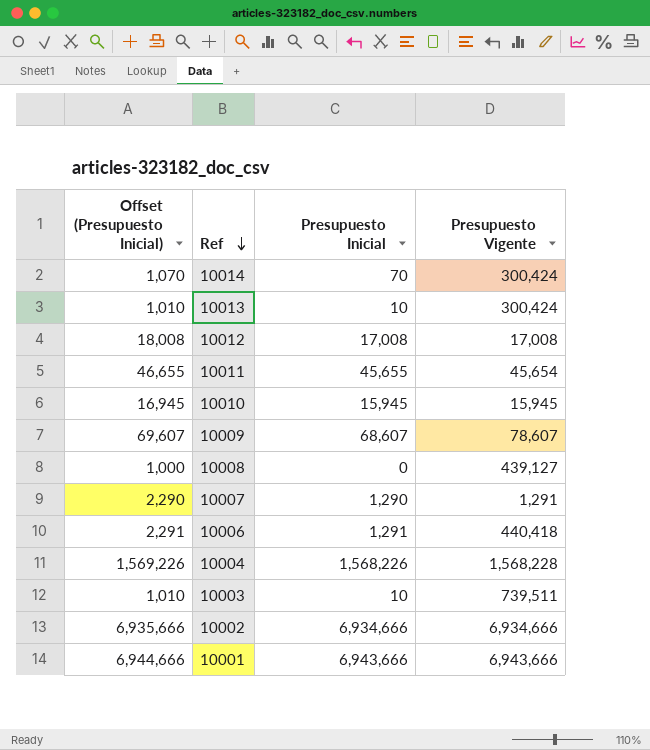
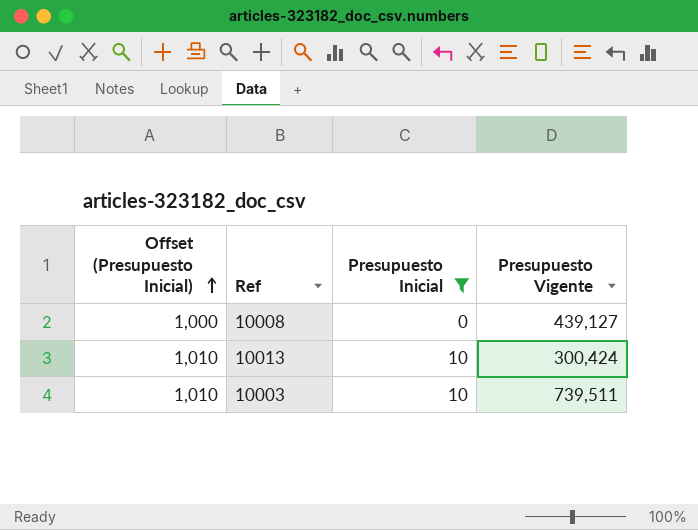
filter: none -> Presupuesto Inicial <= 10
row order: Ref descending -> Offset (Presupuesto Inicial) ascending

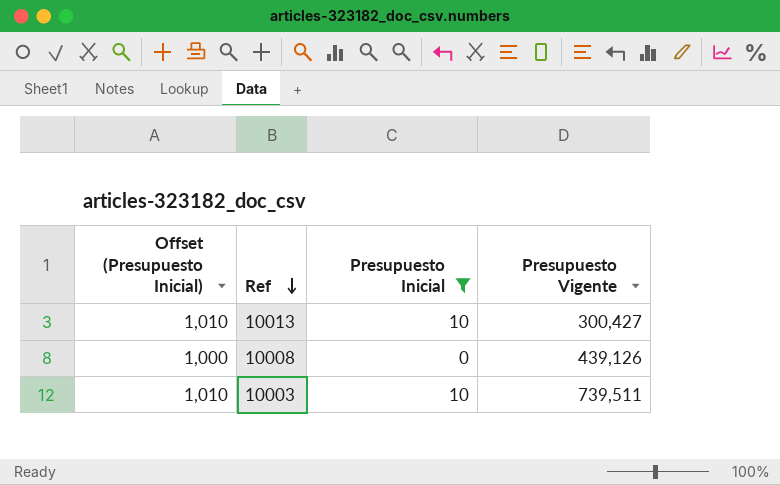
row order: Offset (Presupuesto Inicial) ascending -> Ref descending
10013 | Presupuesto Vigente: 300,424 -> 300,427
10008 | Presupuesto Vigente: 439,127 -> 439,126

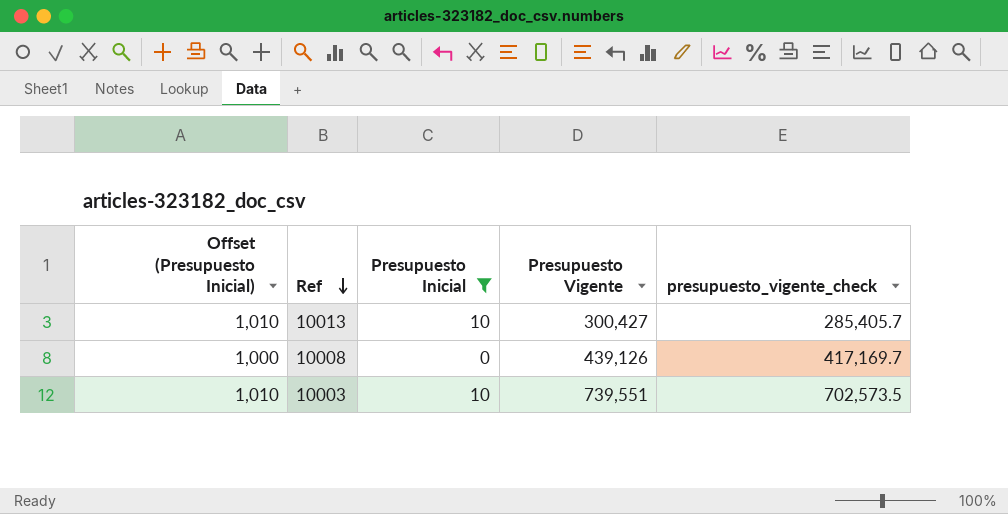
column presupuesto_vigente_check | formula: none -> [Presupuesto Vigente] * 0.95
10003 | Presupuesto Vigente: 739,511 -> 739,551

